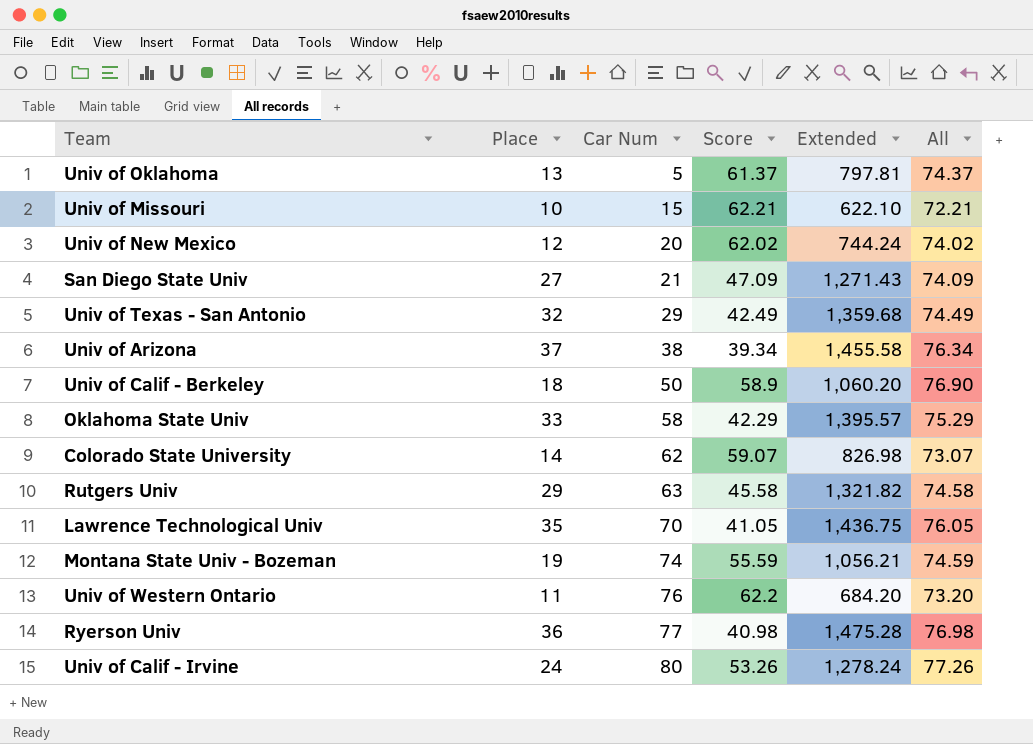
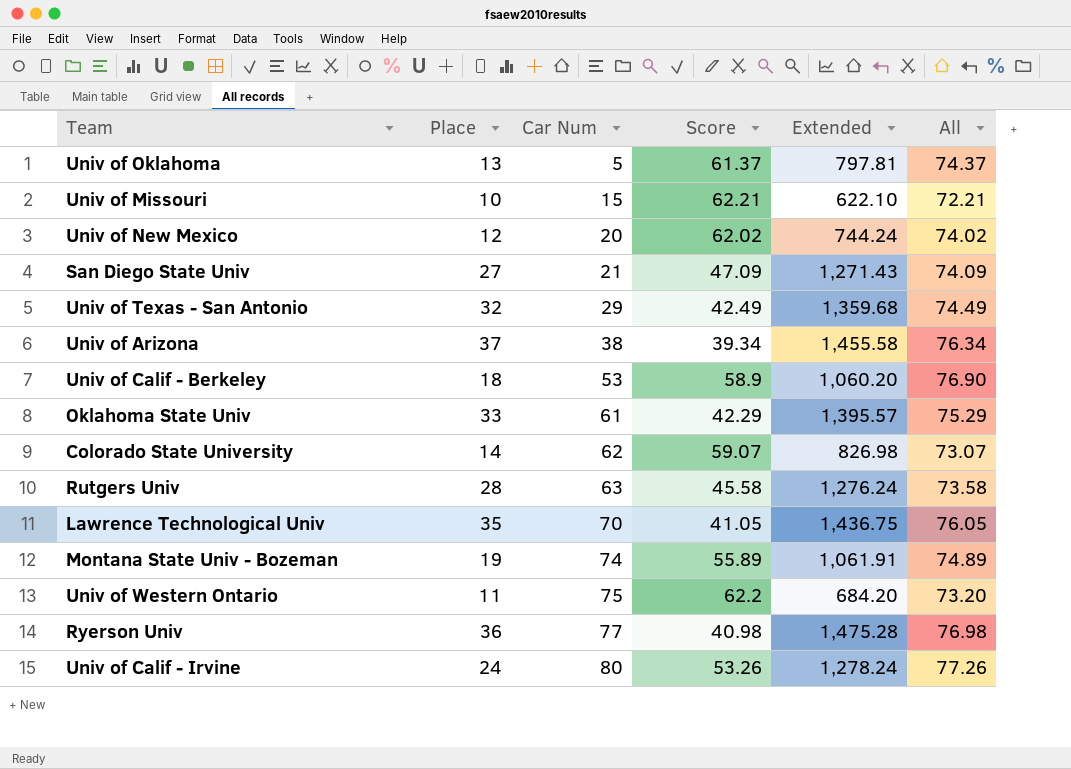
Univ of Calif - Berkeley | Car Num: 50 -> 53
Oklahoma State Univ | Car Num: 58 -> 61
Rutgers Univ | Place: 29 -> 28
Rutgers Univ | Extended: 1,321.82 -> 1,276.24
Rutgers Univ | All: 74.58 -> 73.58
Montana State Univ - Bozeman | Score: 55.59 -> 55.89
Montana State Univ - Bozeman | Extended: 1,056.21 -> 1,061.91
Montana State Univ - Bozeman | All: 74.59 -> 74.89
Univ of Western Ontario | Car Num: 76 -> 75

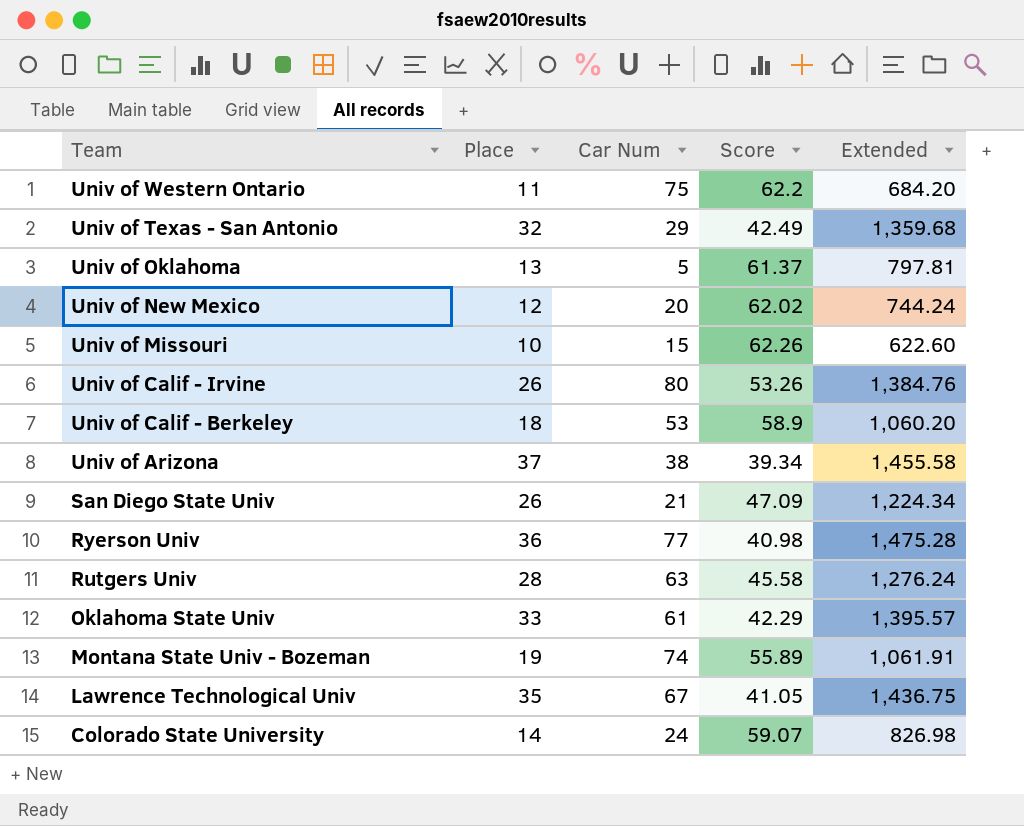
row order: Car Num ascending -> Team descending
column All | formula: [Place] + [Score] -> none
Univ of Missouri | Score: 62.21 -> 62.26
Univ of Missouri | Extended: 622.10 -> 622.60
Univ of Calif - Irvine | Place: 24 -> 26
Univ of Calif - Irvine | Extended: 1,278.24 -> 1,384.76
San Diego State Univ | Place: 27 -> 26
San Diego State Univ | Extended: 1,271.43 -> 1,224.34
Lawrence Technological Univ | Car Num: 70 -> 67
Colorado State University | Car Num: 62 -> 24

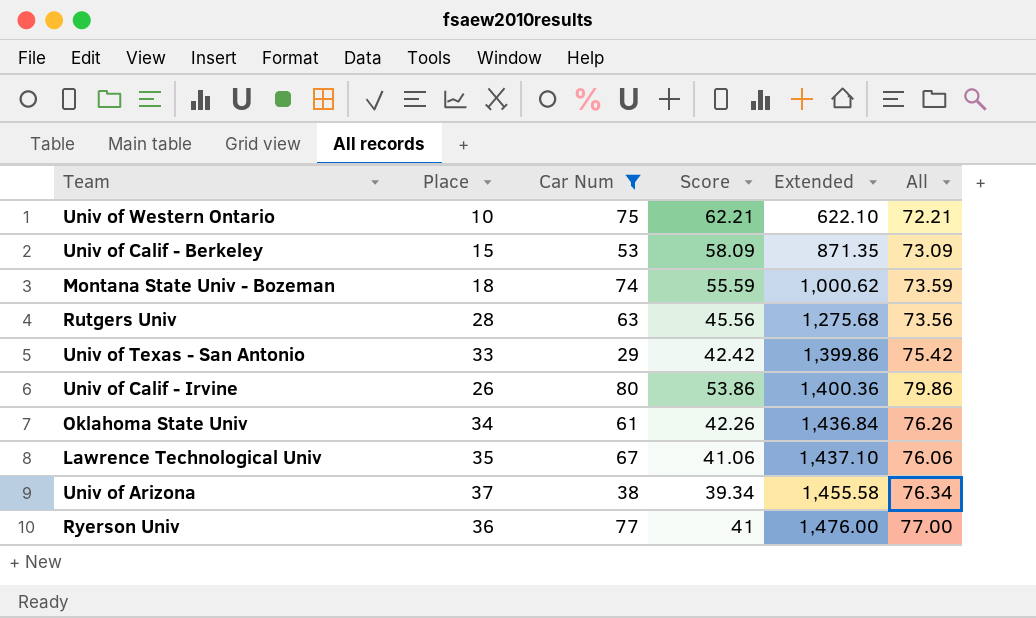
filter: none -> Car Num >= 29
row order: Team descending -> Extended ascending
column All | formula: none -> [Place] + [Score]
Univ of Western Ontario | Place: 11 -> 10
Univ of Western Ontario | Score: 62.2 -> 62.21
Univ of Western Ontario | Extended: 684.20 -> 622.10
Univ of Calif - Berkeley | Place: 18 -> 15
Univ of Calif - Berkeley | Score: 58.9 -> 58.09
Univ of Calif - Berkeley | Extended: 1,060.20 -> 871.35
Montana State Univ - Bozeman | Place: 19 -> 18
Montana State Univ - Bozeman | Score: 55.89 -> 55.59
Montana State Univ - Bozeman | Extended: 1,061.91 -> 1,000.62
Rutgers Univ | Score: 45.58 -> 45.56
Rutgers Univ | Extended: 1,276.24 -> 1,275.68
Univ of Texas - San Antonio | Place: 32 -> 33
Univ of Texas - San Antonio | Score: 42.49 -> 42.42
Univ of Texas - San Antonio | Extended: 1,359.68 -> 1,399.86
Univ of Calif - Irvine | Score: 53.26 -> 53.86
Univ of Calif - Irvine | Extended: 1,384.76 -> 1,400.36
Oklahoma State Univ | Place: 33 -> 34
Oklahoma State Univ | Score: 42.29 -> 42.26
Oklahoma State Univ | Extended: 1,395.57 -> 1,436.84
Lawrence Technological Univ | Score: 41.05 -> 41.06
Lawrence Technological Univ | Extended: 1,436.75 -> 1,437.10
Ryerson Univ | Score: 40.98 -> 41
Ryerson Univ | Extended: 1,475.28 -> 1,476.00

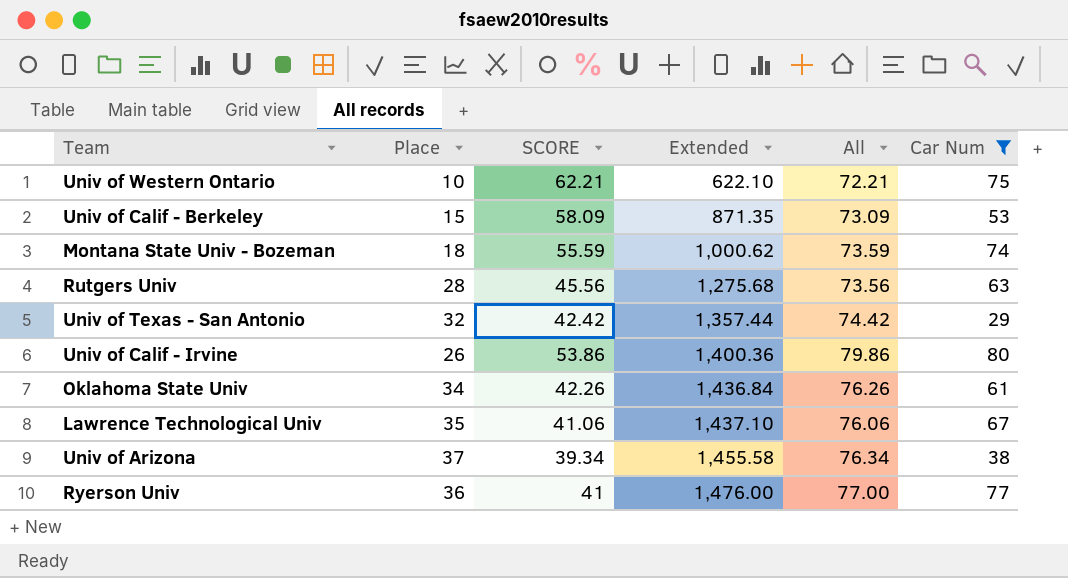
column name: Score -> SCORE
column Car Num | position: 3 -> 6
Univ of Texas - San Antonio | Place: 33 -> 32
Univ of Texas - San Antonio | Extended: 1,399.86 -> 1,357.44
Univ of Texas - San Antonio | All: 75.42 -> 74.42

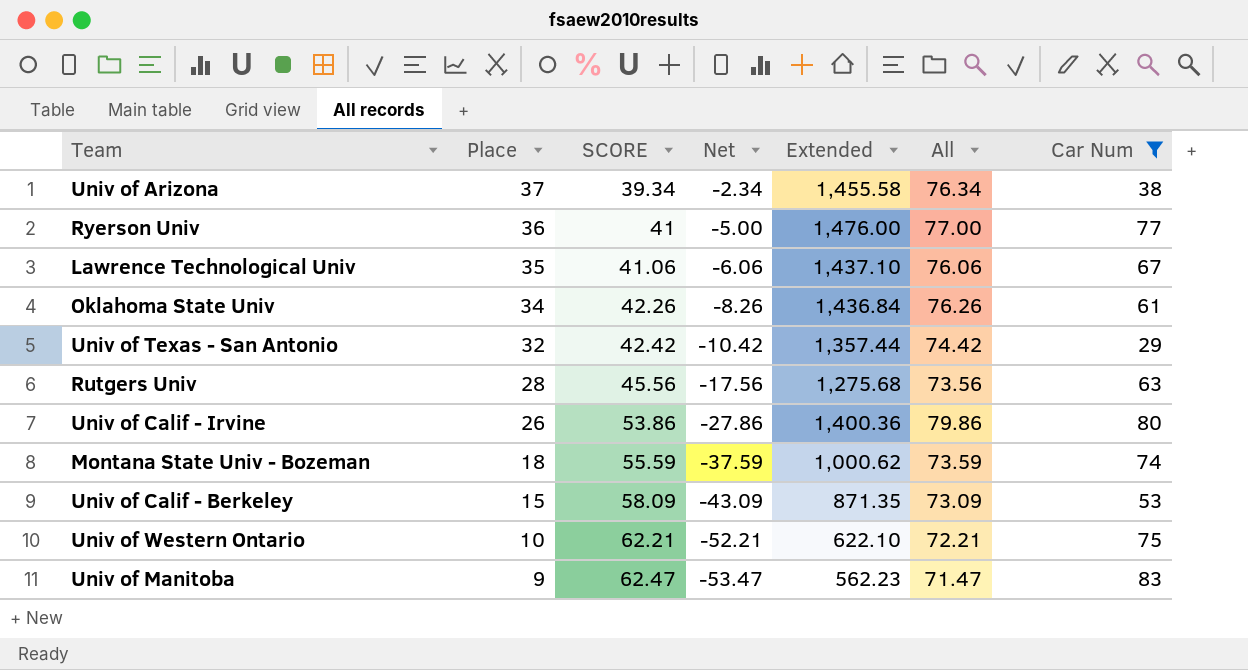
row order: Extended ascending -> Place descending
column Net | formula: none -> [Place] - [SCORE]
row Univ of Manitoba: none -> 9 | 62.47 | -53.47 | 562.23 | 71.47 | 83

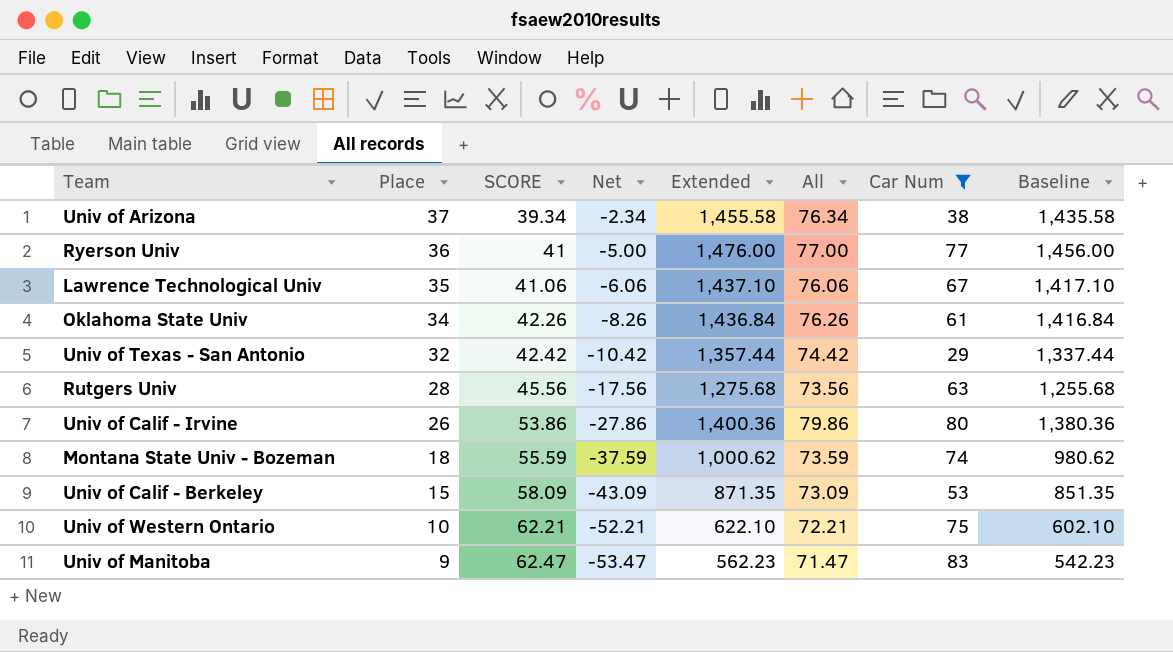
column Baseline | formula: none -> [Extended] - 20

